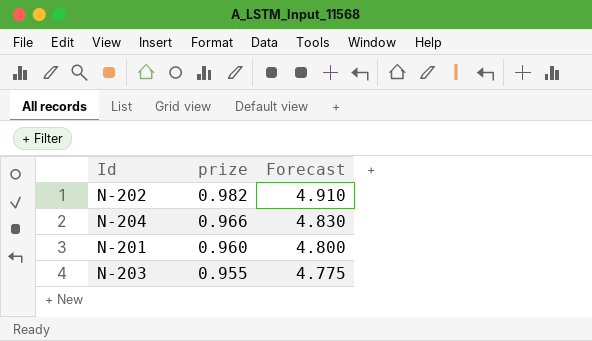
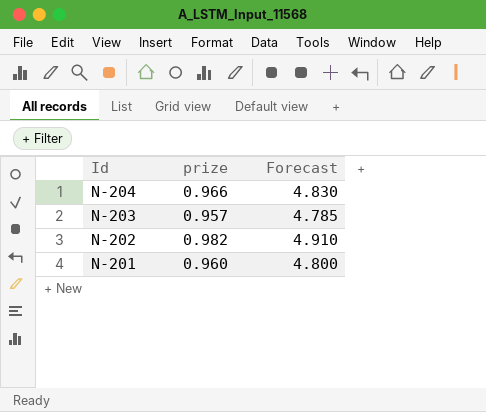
row order: prize descending -> Id descending
N-203 | prize: 0.955 -> 0.957
N-203 | Forecast: 4.775 -> 4.785

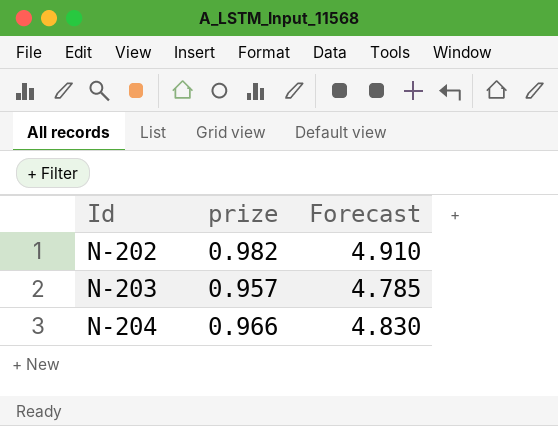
row order: Id descending -> Id ascending
row N-201: 0.960 | 4.800 -> none

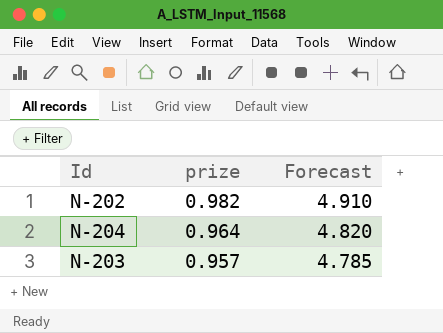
row order: Id ascending -> prize descending
N-204 | prize: 0.966 -> 0.964
N-204 | Forecast: 4.830 -> 4.820

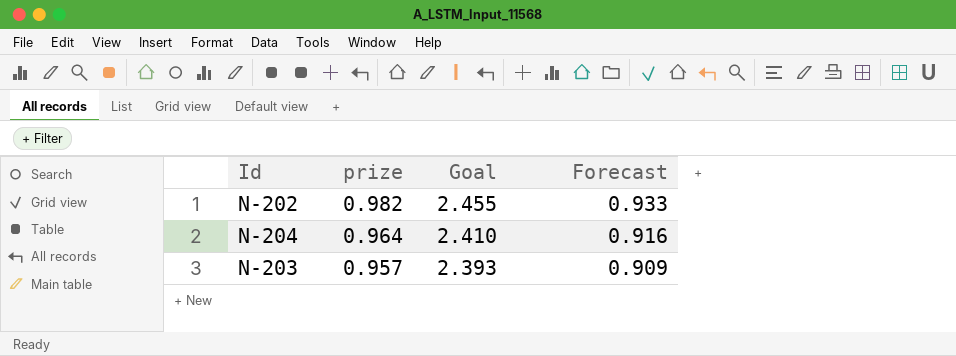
column Goal | formula: none -> [prize] * 2.5
column Forecast | formula: [prize] * 5 -> [prize] * 0.95

